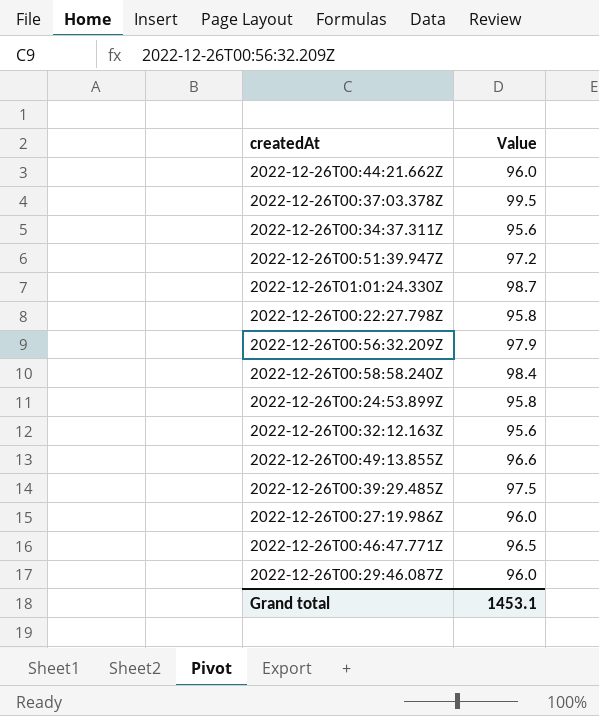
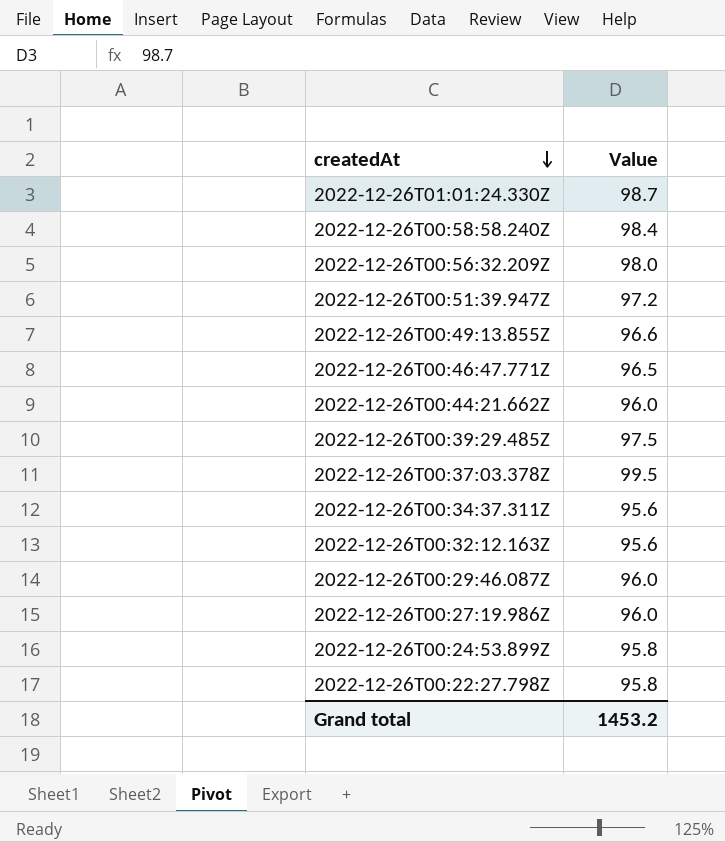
row order: none -> createdAt descending
2022-12-26T00:56:32.209Z | Value: 97.9 -> 98.0
Grand total | Value: 1453.1 -> 1453.2

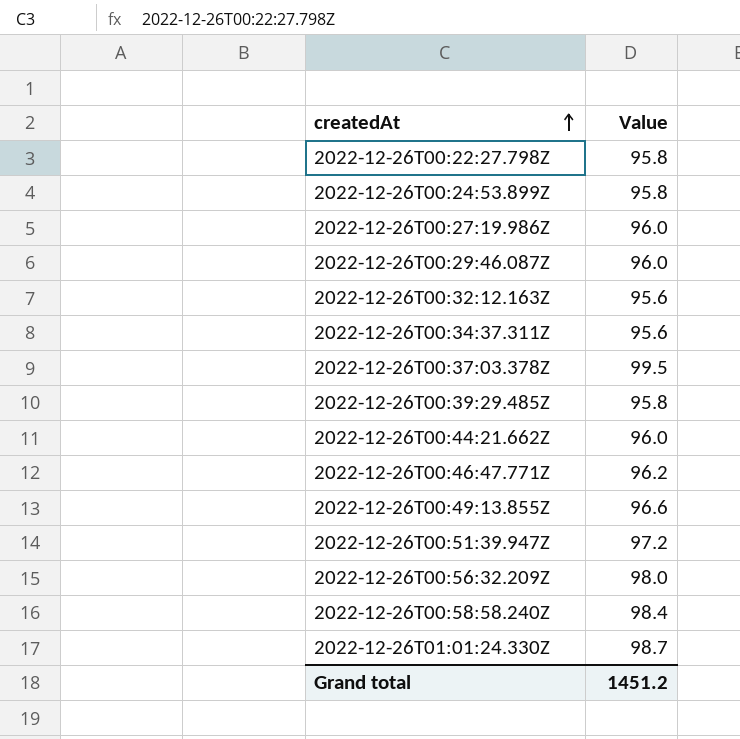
row order: createdAt descending -> createdAt ascending
2022-12-26T00:39:29.485Z | Value: 97.5 -> 95.8
2022-12-26T00:46:47.771Z | Value: 96.5 -> 96.2
Grand total | Value: 1453.2 -> 1451.2

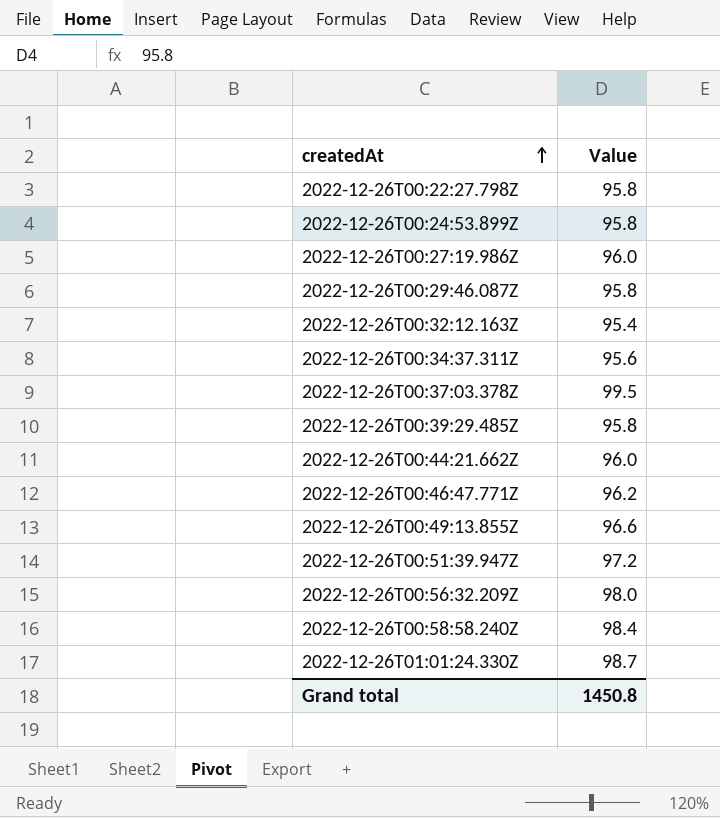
2022-12-26T00:29:46.087Z | Value: 96.0 -> 95.8
2022-12-26T00:32:12.163Z | Value: 95.6 -> 95.4
Grand total | Value: 1451.2 -> 1450.8

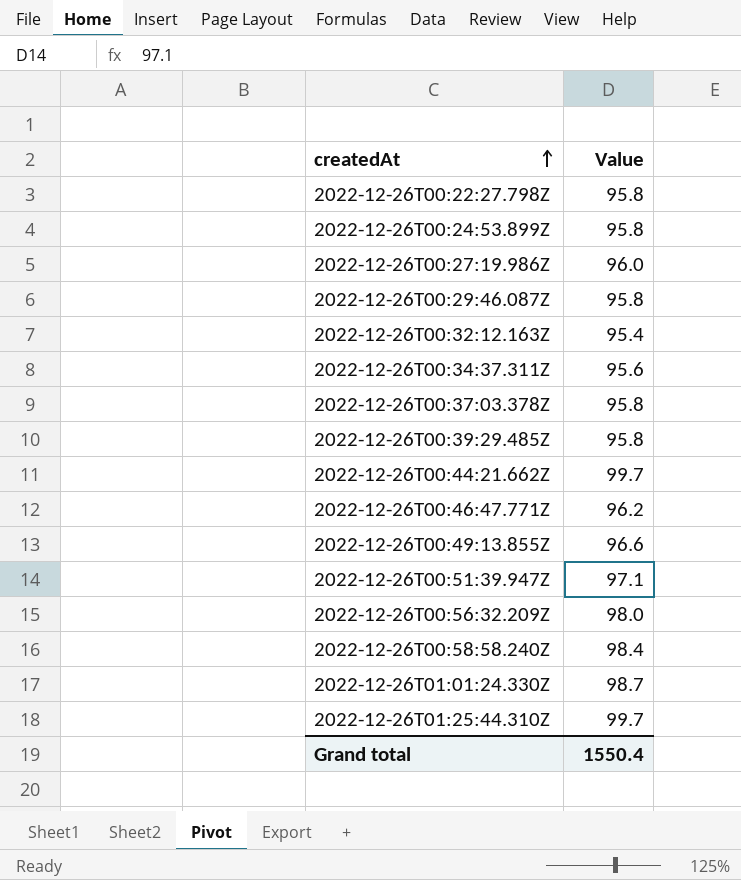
2022-12-26T00:37:03.378Z | Value: 99.5 -> 95.8
2022-12-26T00:44:21.662Z | Value: 96.0 -> 99.7
2022-12-26T00:51:39.947Z | Value: 97.2 -> 97.1
row 2022-12-26T01:25:44.310Z: none -> 99.7
Grand total | Value: 1450.8 -> 1550.4

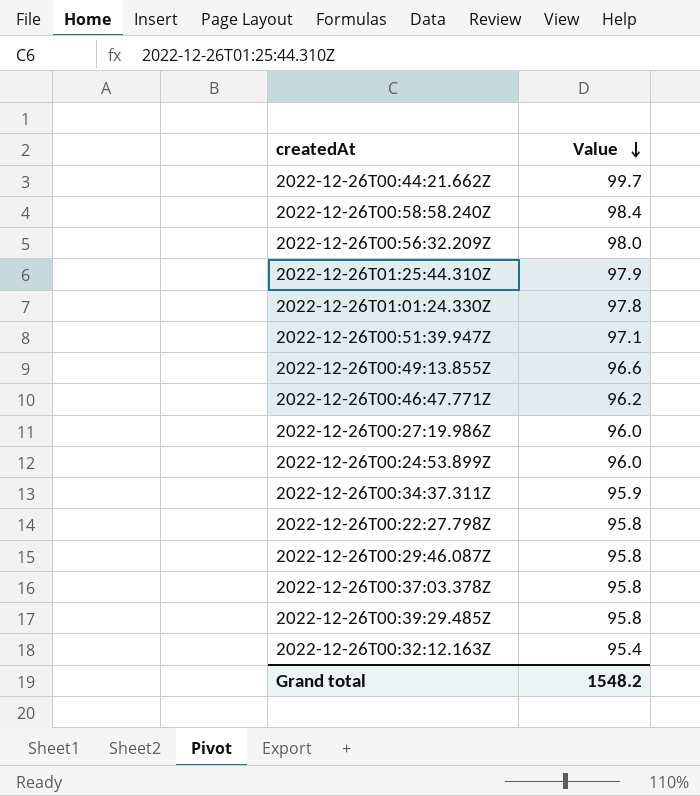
row order: createdAt ascending -> Value descending
2022-12-26T01:25:44.310Z | Value: 99.7 -> 97.9
2022-12-26T01:01:24.330Z | Value: 98.7 -> 97.8
2022-12-26T00:24:53.899Z | Value: 95.8 -> 96.0
2022-12-26T00:34:37.311Z | Value: 95.6 -> 95.9
Grand total | Value: 1550.4 -> 1548.2

